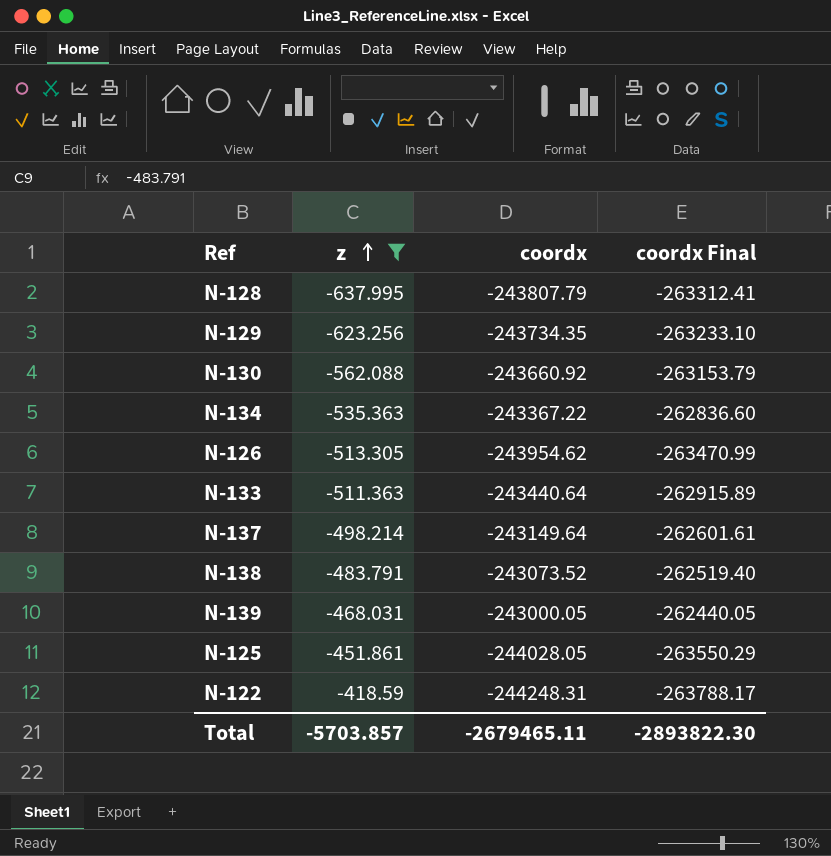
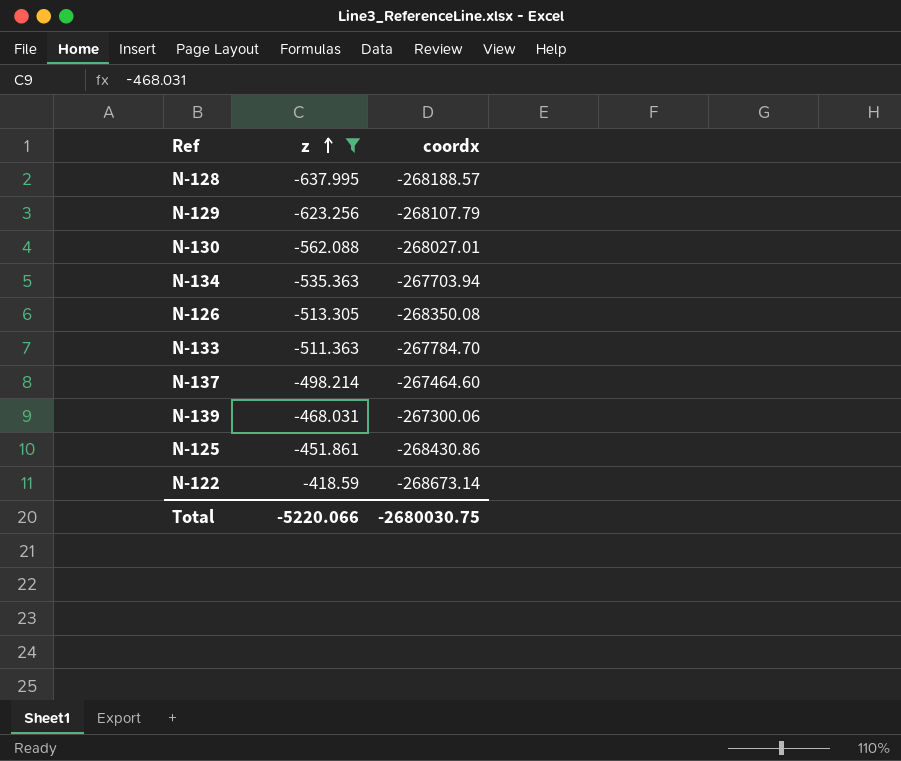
column coordx Final | formula: [coordx] * 1.08 -> none
row N-138: -483.791 | -243073.52 | -262519.40 -> none
N-128 | coordx: -243807.79 -> -268188.57
N-129 | coordx: -243734.35 -> -268107.79
N-130 | coordx: -243660.92 -> -268027.01
N-134 | coordx: -243367.22 -> -267703.94
N-126 | coordx: -243954.62 -> -268350.08
N-133 | coordx: -243440.64 -> -267784.70
N-137 | coordx: -243149.64 -> -267464.60
N-139 | coordx: -243000.05 -> -267300.06
N-125 | coordx: -244028.05 -> -268430.86
N-122 | coordx: -244248.31 -> -268673.14
Total | z: -5703.857 -> -5220.066
Total | coordx: -2679465.11 -> -2680030.75

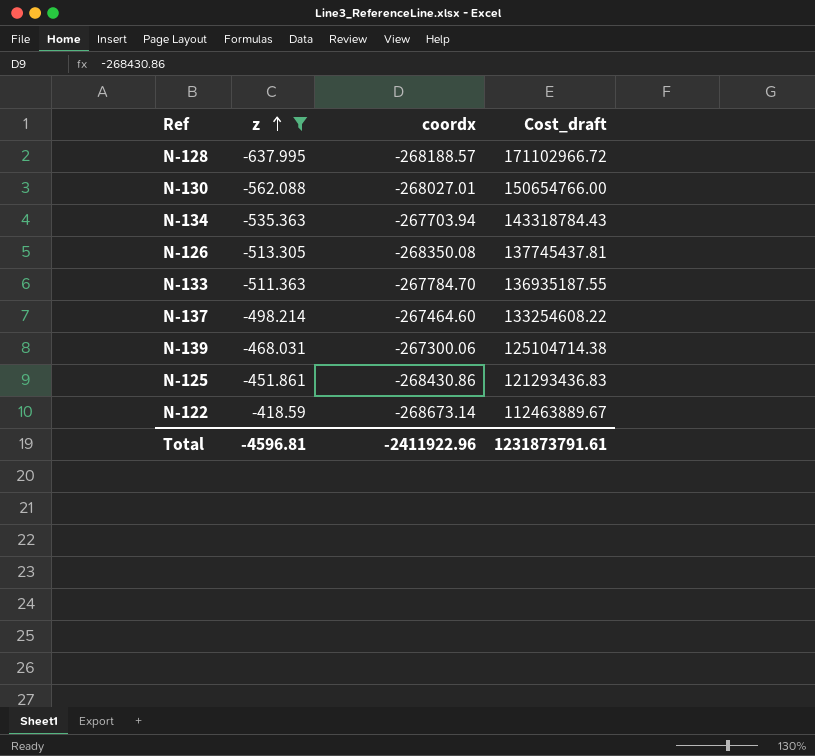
column Cost_draft | formula: none -> [z] * [coordx]
row N-129: -623.256 | -268107.79 -> none
Total | z: -5220.066 -> -4596.81
Total | coordx: -2680030.75 -> -2411922.96

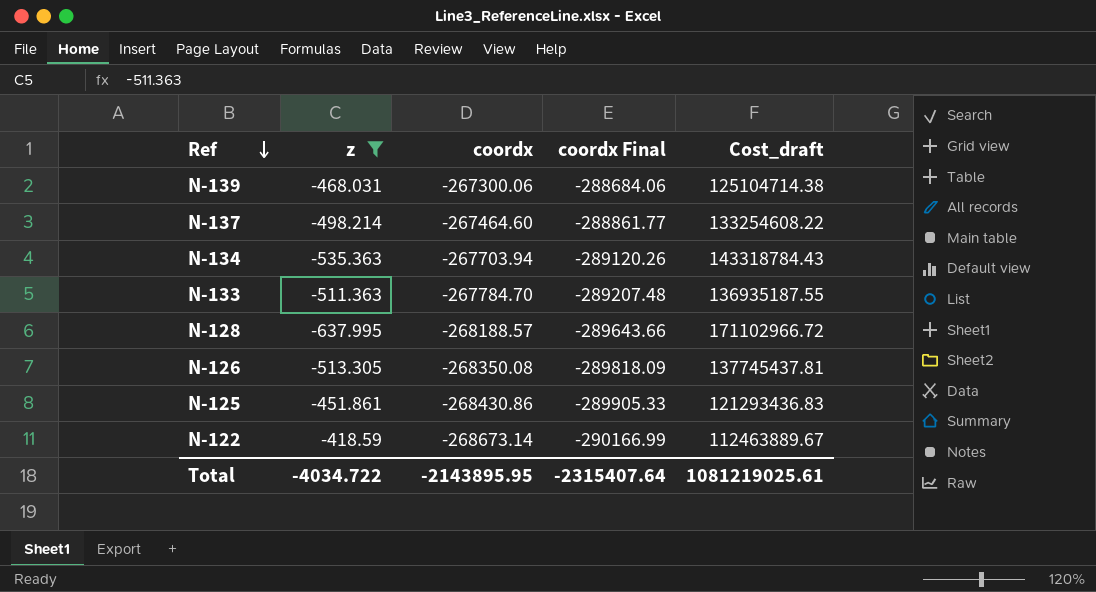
row order: z ascending -> Ref descending
column coordx Final | formula: none -> [coordx] * 1.08
row N-130: -562.088 | -268027.01 | 150654766.00 -> none
Total | z: -4596.81 -> -4034.722
Total | coordx: -2411922.96 -> -2143895.95
Total | Cost_draft: 1231873791.61 -> 1081219025.61

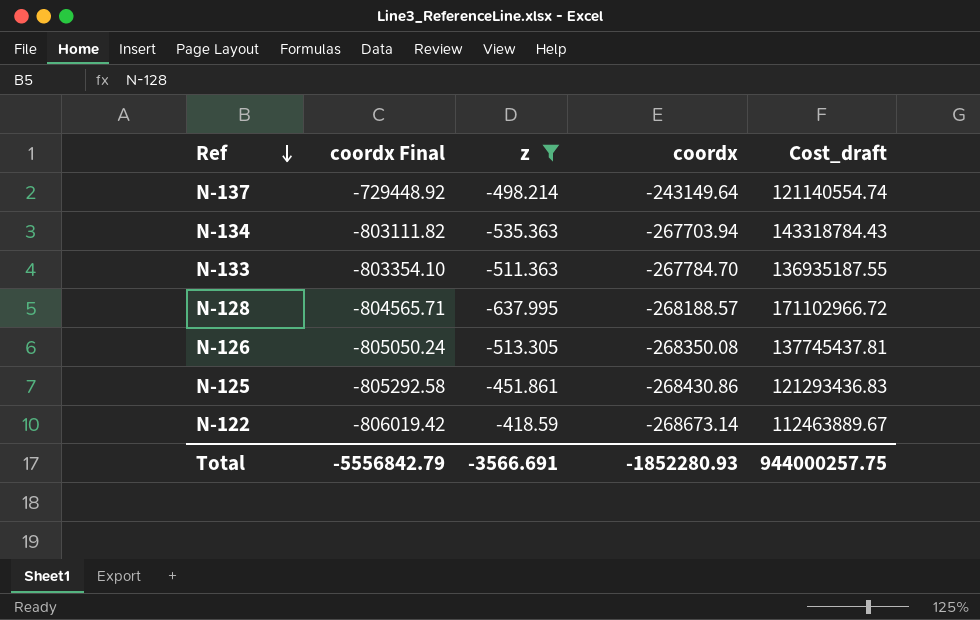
column coordx Final | formula: [coordx] * 1.08 -> [coordx] * 3
column coordx Final | position: 4 -> 2
row N-139: -468.031 | -267300.06 | -288684.06 | 125104714.38 -> none
N-137 | coordx: -267464.60 -> -243149.64
N-137 | Cost_draft: 133254608.22 -> 121140554.74
Total | coordx Final: -2315407.64 -> -5556842.79
Total | z: -4034.722 -> -3566.691
Total | coordx: -2143895.95 -> -1852280.93
Total | Cost_draft: 1081219025.61 -> 944000257.75

